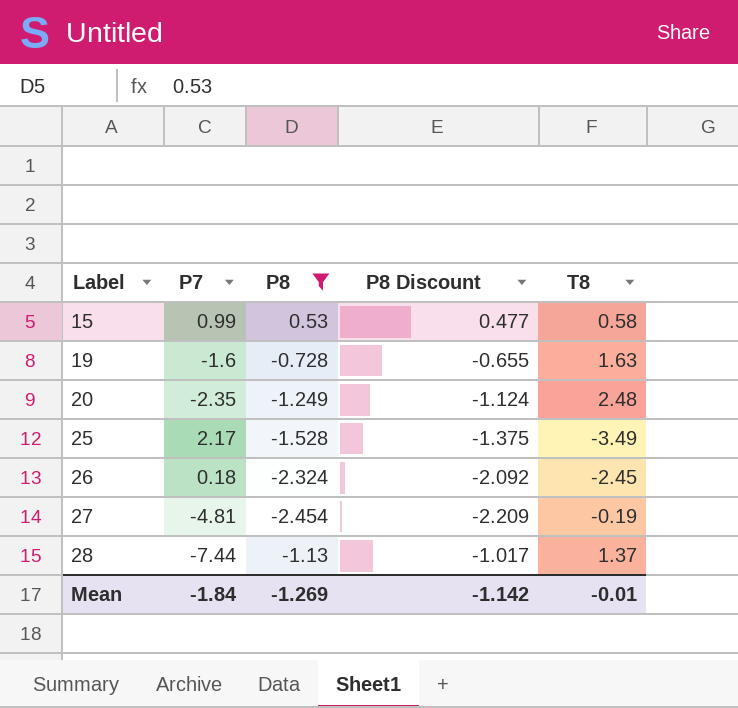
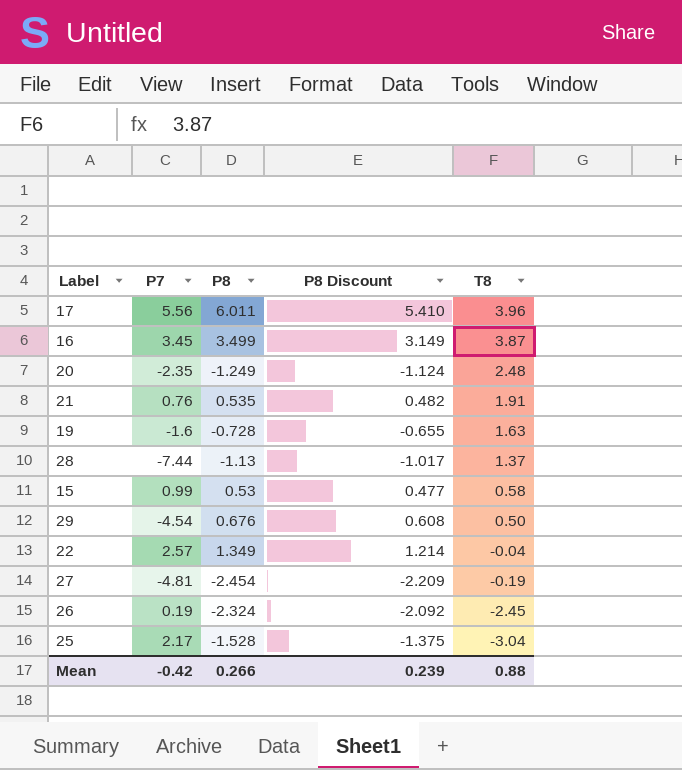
filter: P8 <= 0.53 -> none
row order: Label ascending -> T8 descending
26 | P7: 0.18 -> 0.19
25 | T8: -3.49 -> -3.04
Mean | P7: -1.84 -> -0.42
Mean | P8: -1.269 -> 0.266
Mean | P8 Discount: -1.142 -> 0.239
Mean | T8: -0.01 -> 0.88

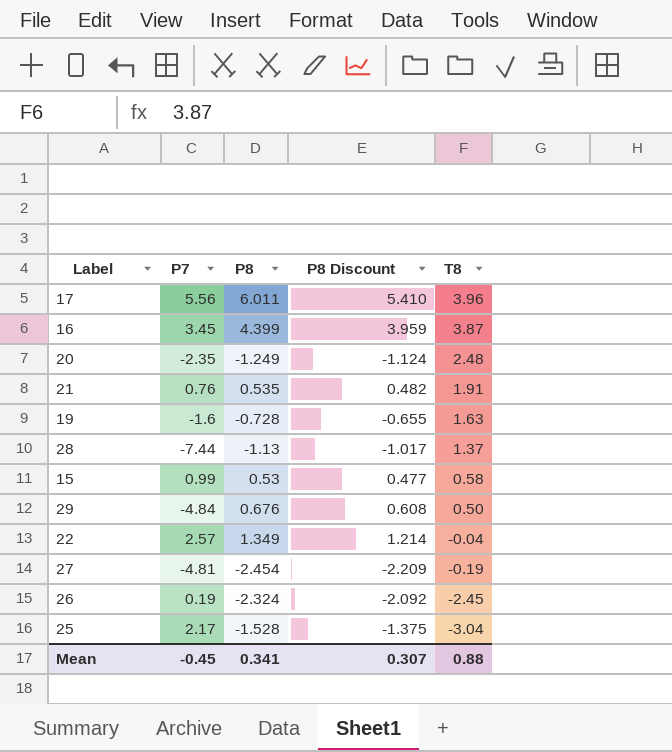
16 | P8: 3.499 -> 4.399
16 | P8 Discount: 3.149 -> 3.959
29 | P7: -4.54 -> -4.84
Mean | P7: -0.42 -> -0.45
Mean | P8: 0.266 -> 0.341
Mean | P8 Discount: 0.239 -> 0.307

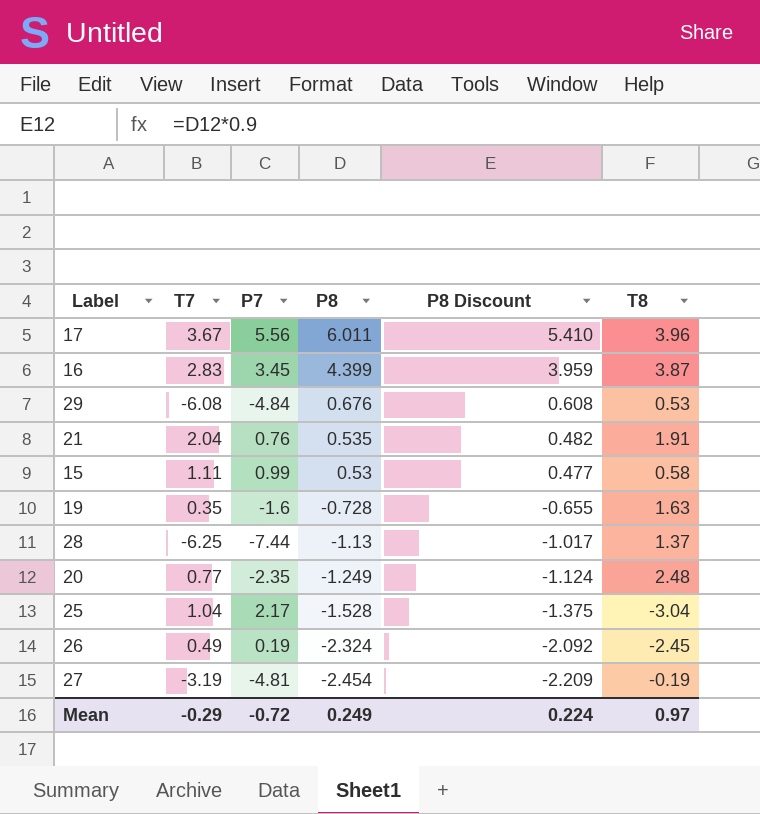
row order: T8 descending -> P8 descending
column T7 | position: none -> 2
row 22: 2.57 | 1.349 | 1.214 | -0.04 -> none
29 | T8: 0.50 -> 0.53
Mean | P7: -0.45 -> -0.72
Mean | P8: 0.341 -> 0.249
Mean | P8 Discount: 0.307 -> 0.224
Mean | T8: 0.88 -> 0.97

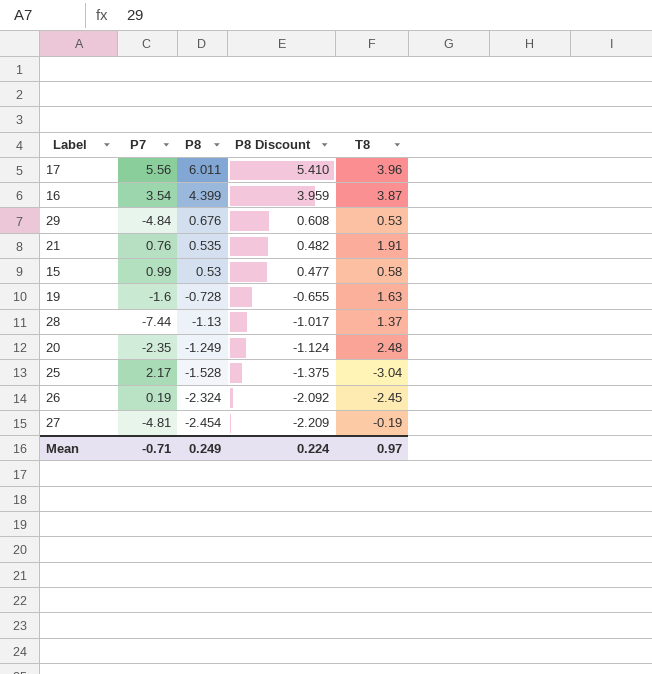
column T7 | position: 2 -> none
16 | P7: 3.45 -> 3.54
Mean | P7: -0.72 -> -0.71

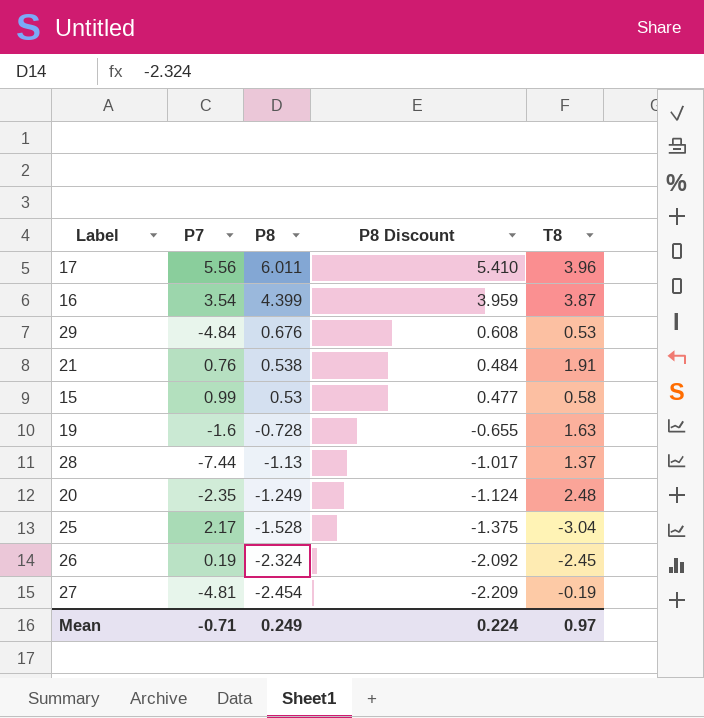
21 | P8: 0.535 -> 0.538
21 | P8 Discount: 0.482 -> 0.484

